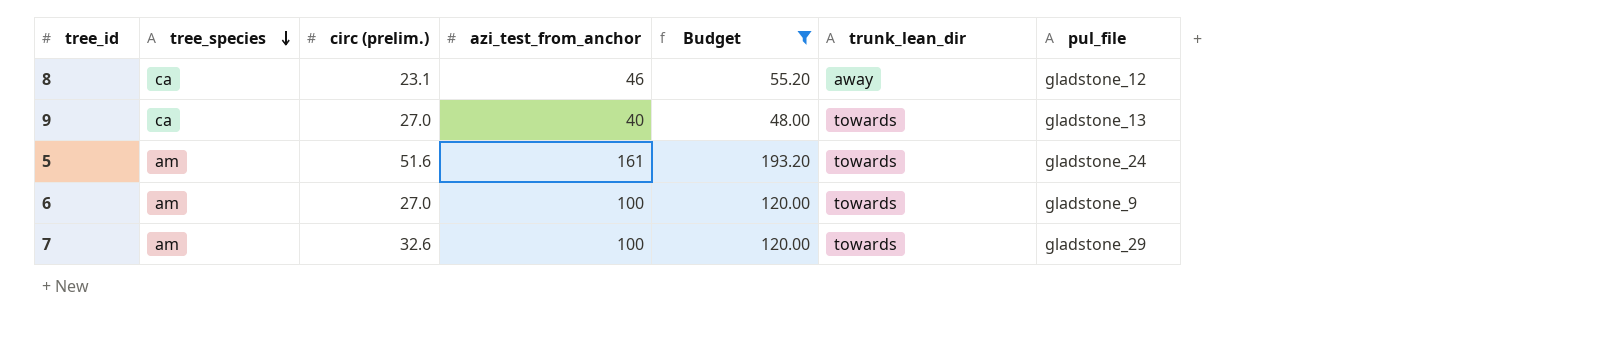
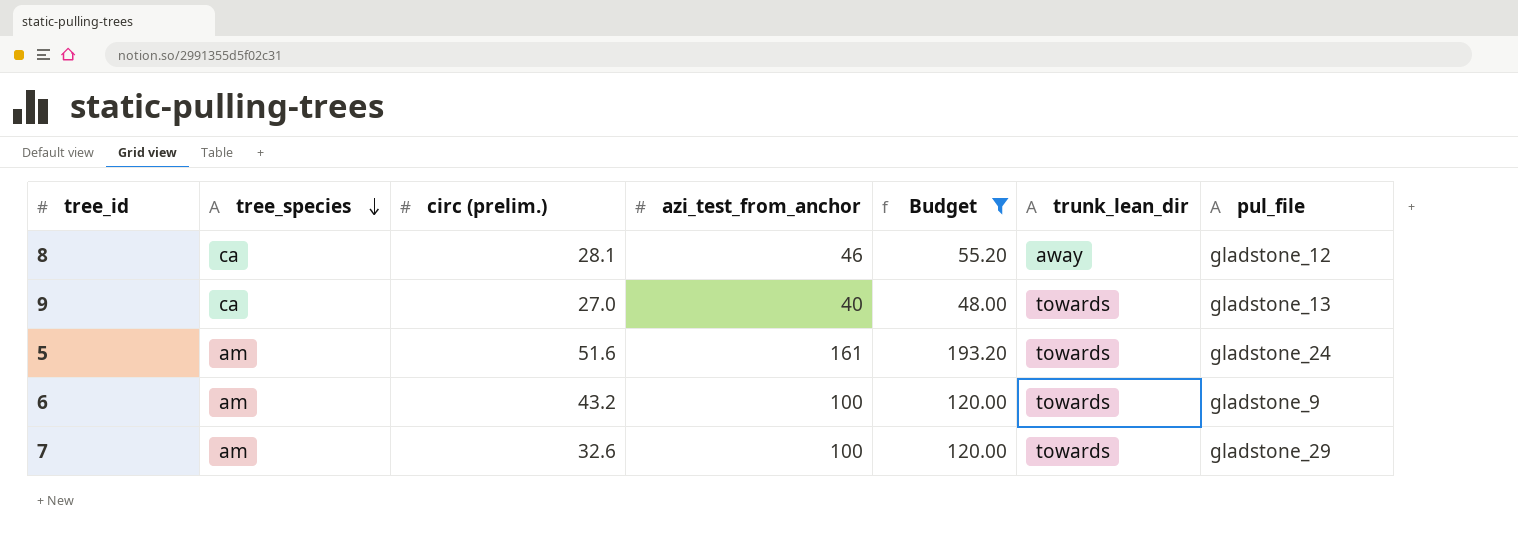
8 | circ (prelim.): 23.1 -> 28.1
6 | circ (prelim.): 27.0 -> 43.2

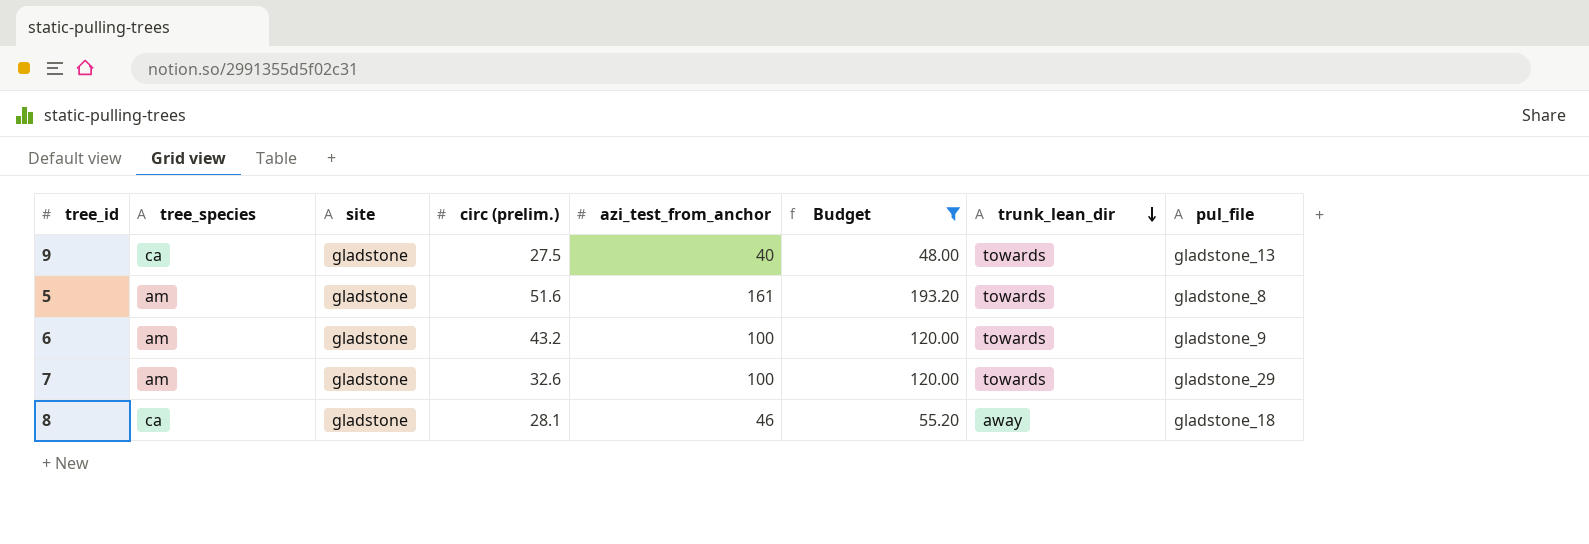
row order: tree_species descending -> trunk_lean_dir descending
column site | position: none -> 3
9 | circ (prelim.): 27.0 -> 27.5
5 | pul_file: gladstone_24 -> gladstone_8
8 | pul_file: gladstone_12 -> gladstone_18

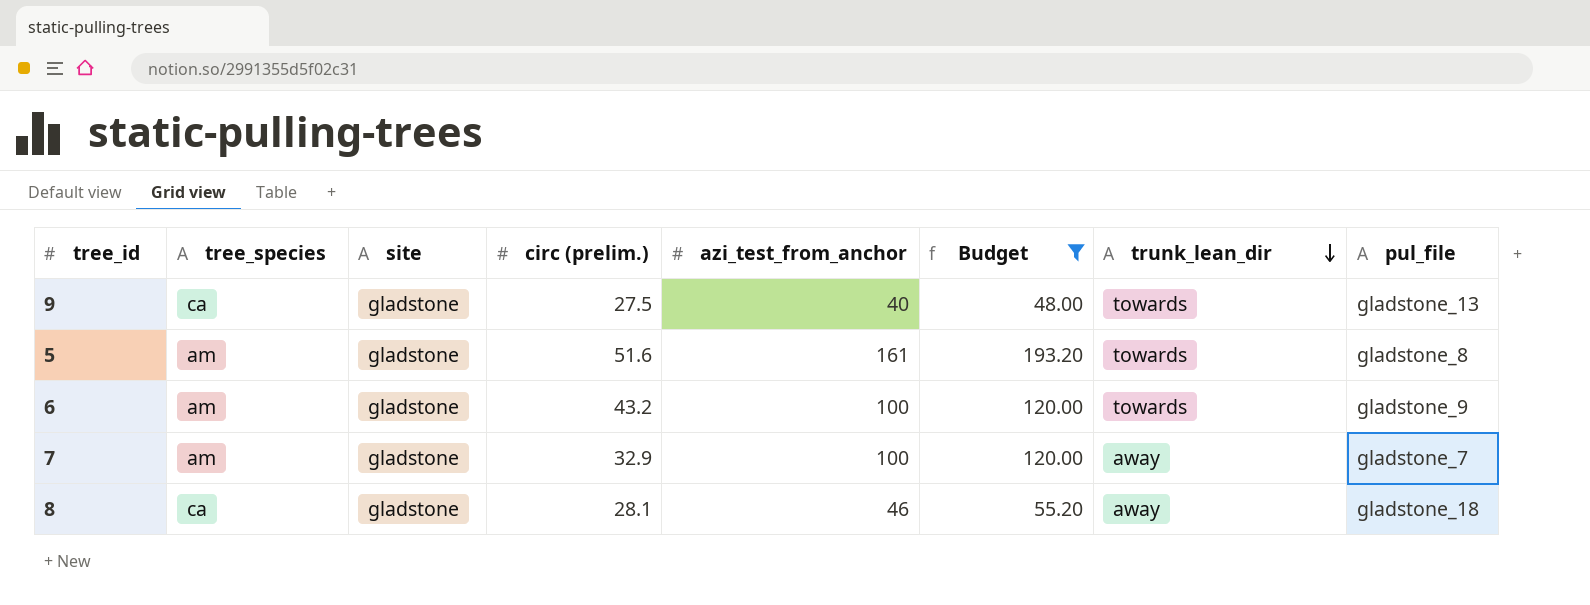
7 | circ (prelim.): 32.6 -> 32.9
7 | trunk_lean_dir: towards -> away
7 | pul_file: gladstone_29 -> gladstone_7

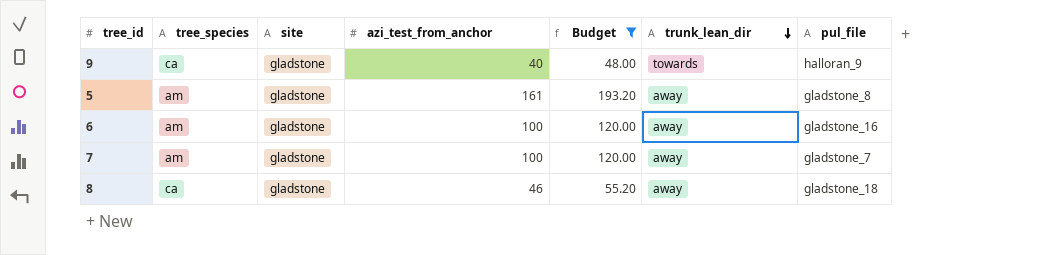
column circ (prelim.) | position: 4 -> none
9 | pul_file: gladstone_13 -> halloran_9
5 | trunk_lean_dir: towards -> away
6 | trunk_lean_dir: towards -> away
6 | pul_file: gladstone_9 -> gladstone_16

